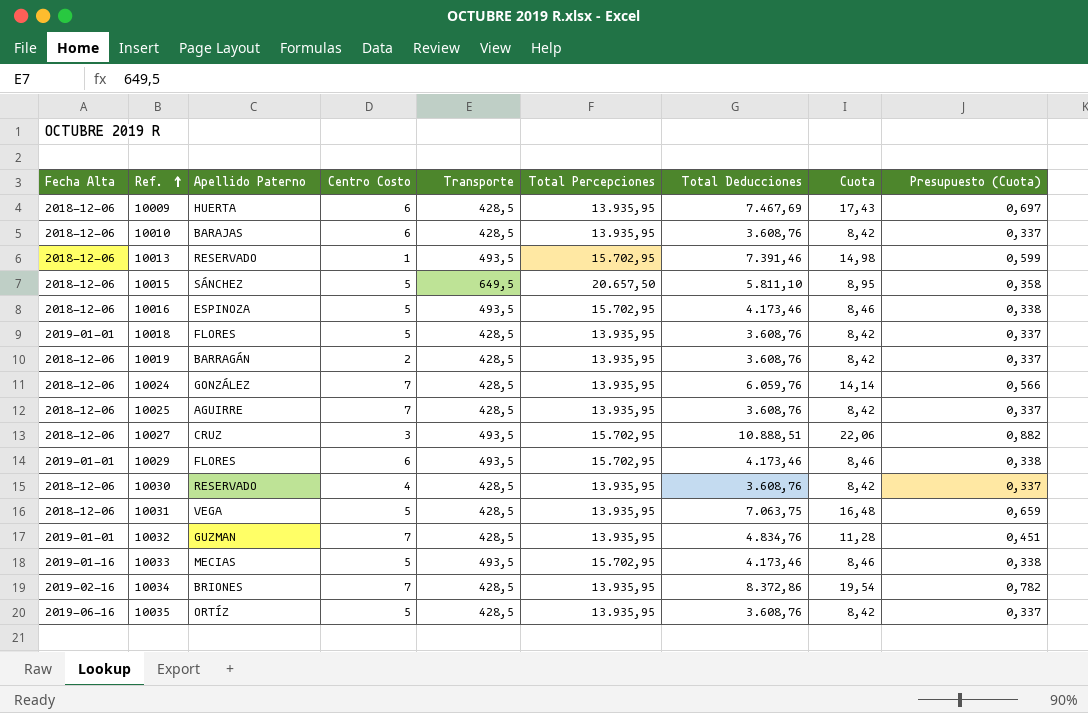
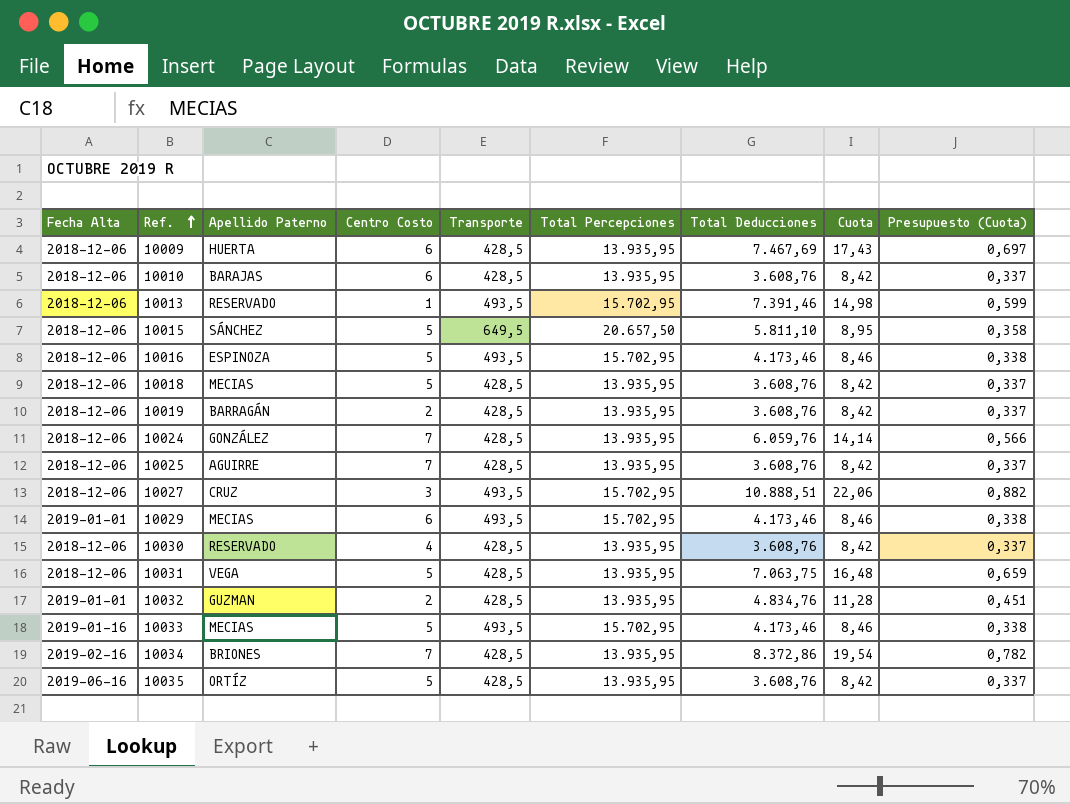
10018 | Fecha Alta: 2019-01-01 -> 2018-12-06
10018 | Apellido Paterno: FLORES -> MECIAS
10029 | Apellido Paterno: FLORES -> MECIAS
10032 | Centro Costo: 7 -> 2

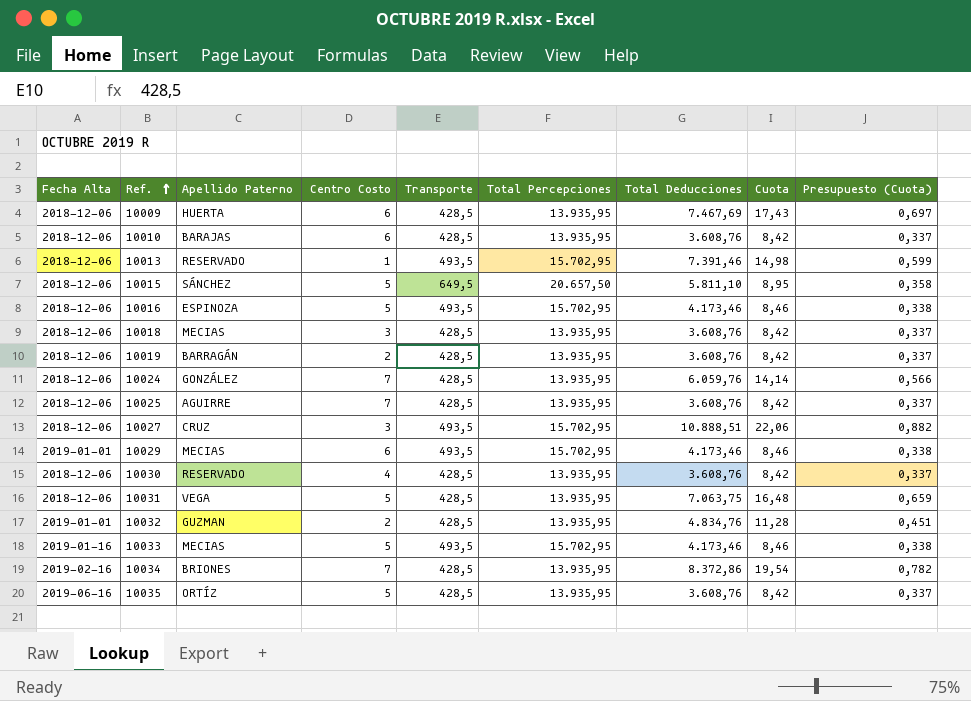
10018 | Centro Costo: 5 -> 3

